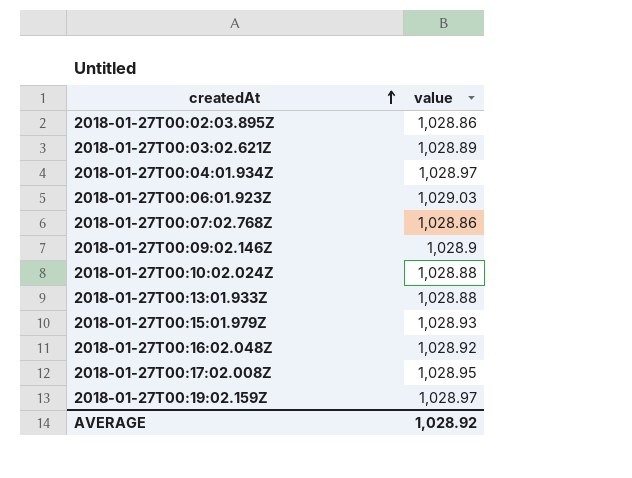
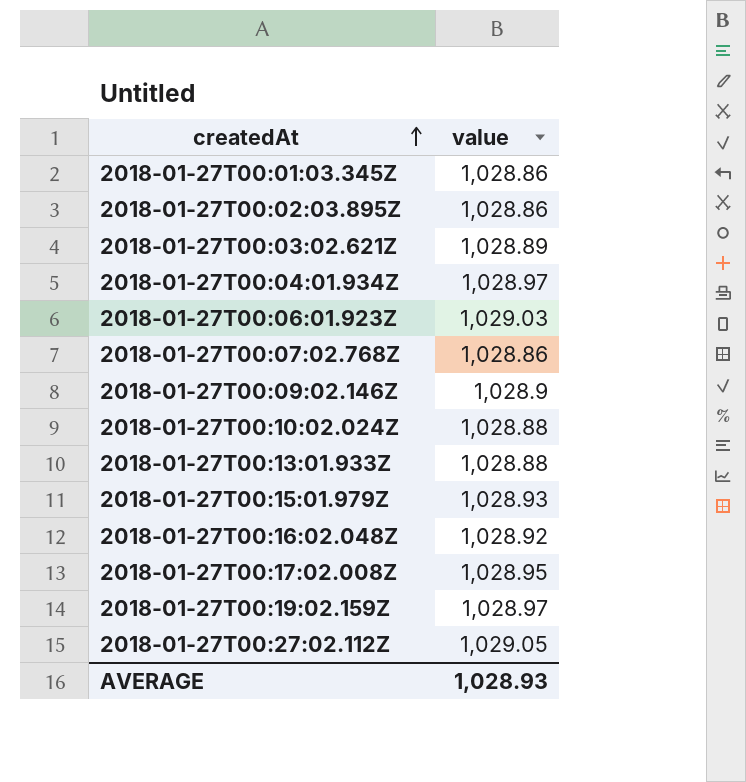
row 2018-01-27T00:01:03.345Z: none -> 1,028.86
row 2018-01-27T00:27:02.112Z: none -> 1,029.05
AVERAGE | value: 1,028.92 -> 1,028.93

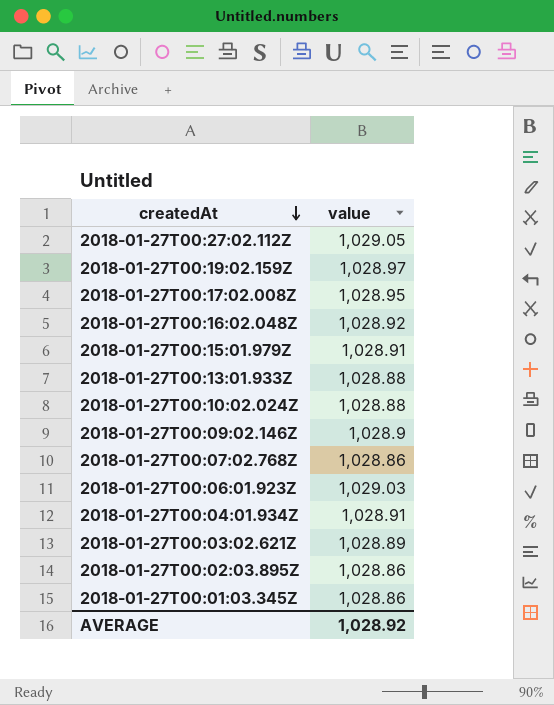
row order: createdAt ascending -> createdAt descending
2018-01-27T00:15:01.979Z | value: 1,028.93 -> 1,028.91
2018-01-27T00:04:01.934Z | value: 1,028.97 -> 1,028.91
AVERAGE | value: 1,028.93 -> 1,028.92

